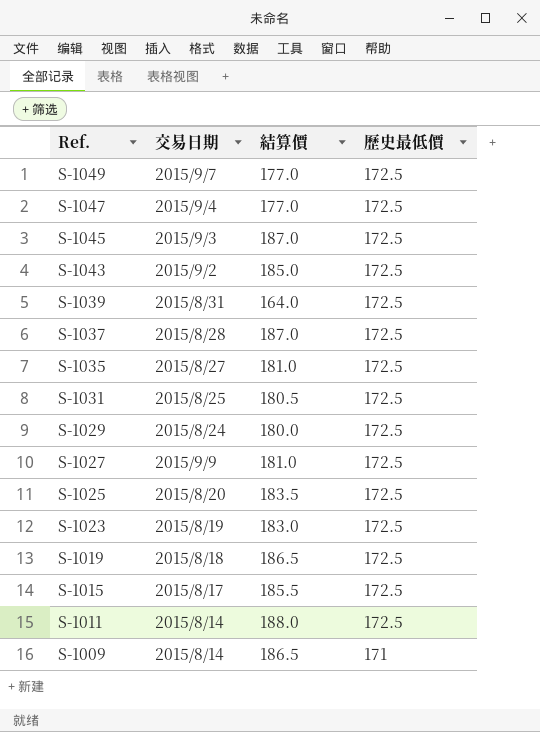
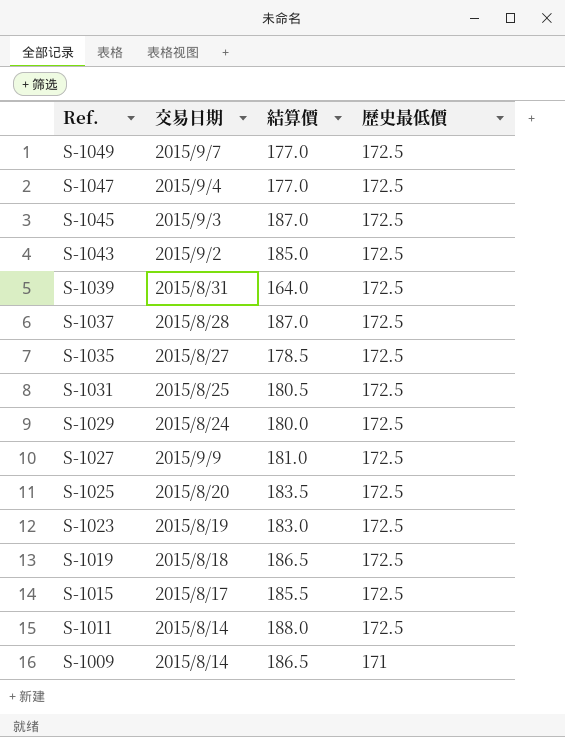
S-1035 | 結算價: 181.0 -> 178.5

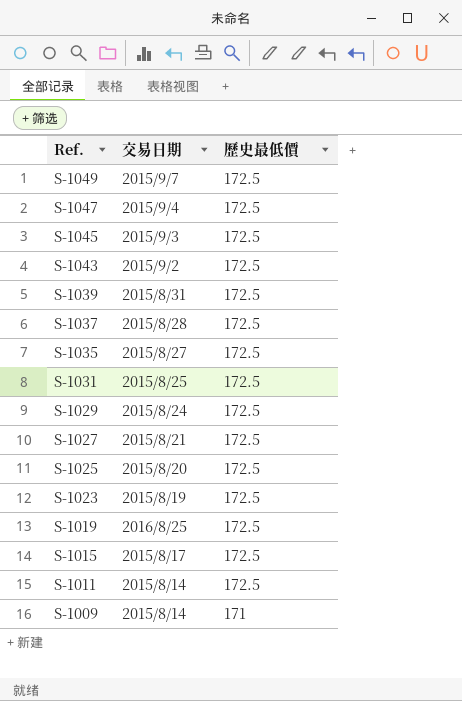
column 結算價 | position: 3 -> none
S-1027 | 交易日期: 2015/9/9 -> 2015/8/21
S-1019 | 交易日期: 2015/8/18 -> 2016/8/25

